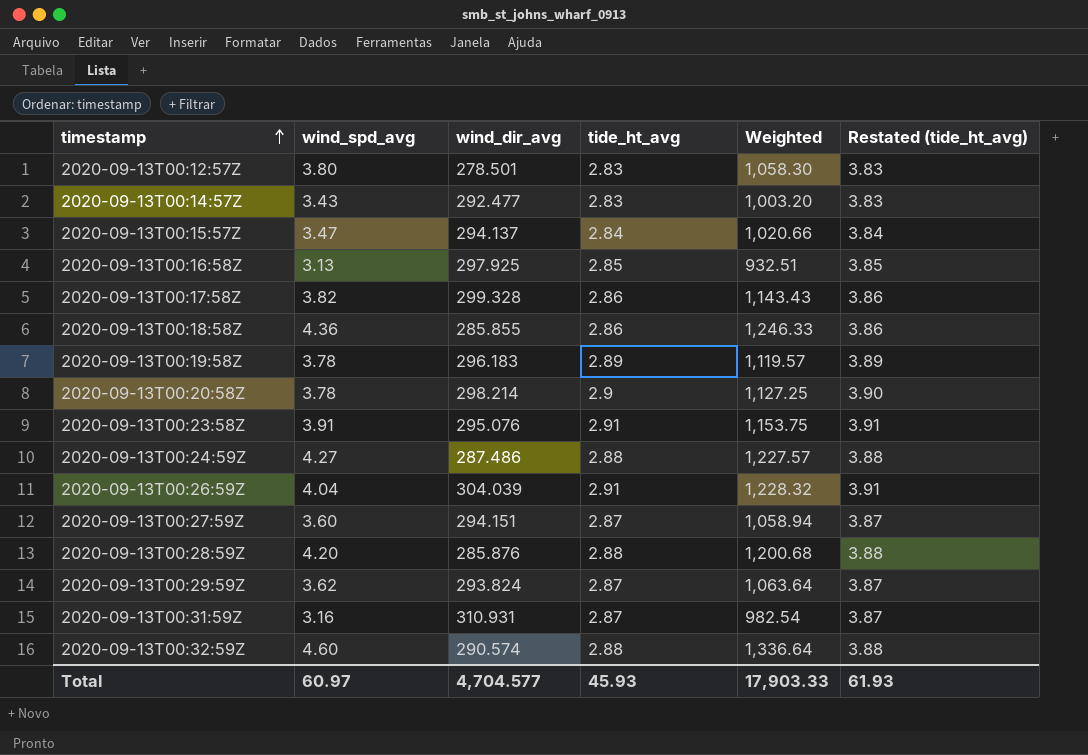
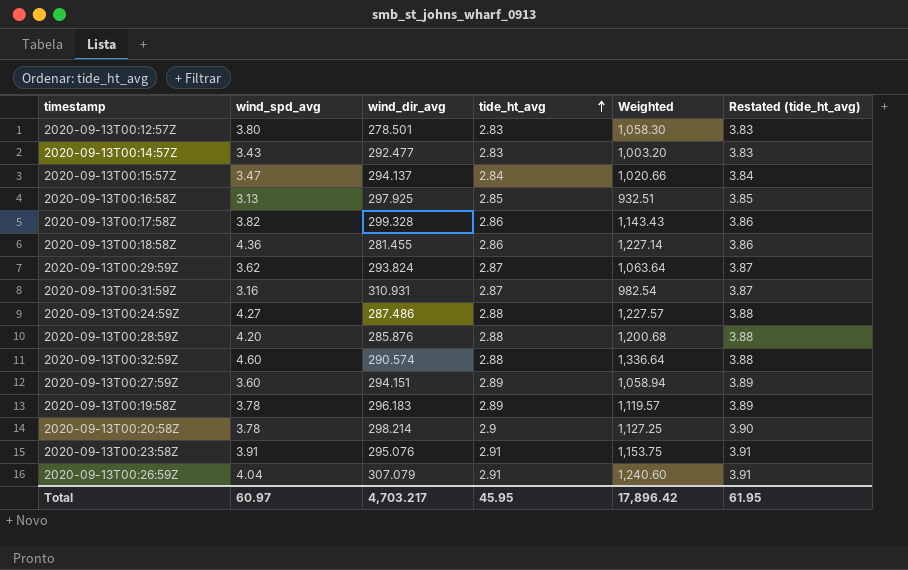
row order: timestamp ascending -> tide_ht_avg ascending
2020-09-13T00:18:58Z | wind_dir_avg: 285.855 -> 281.455
2020-09-13T00:18:58Z | Weighted: 1,246.33 -> 1,227.14
2020-09-13T00:27:59Z | tide_ht_avg: 2.87 -> 2.89
2020-09-13T00:27:59Z | Restated (tide_ht_avg): 3.87 -> 3.89
2020-09-13T00:26:59Z | wind_dir_avg: 304.039 -> 307.079
2020-09-13T00:26:59Z | Weighted: 1,228.32 -> 1,240.60
Total | wind_dir_avg: 4,704.577 -> 4,703.217
Total | tide_ht_avg: 45.93 -> 45.95
Total | Weighted: 17,903.33 -> 17,896.42
Total | Restated (tide_ht_avg): 61.93 -> 61.95

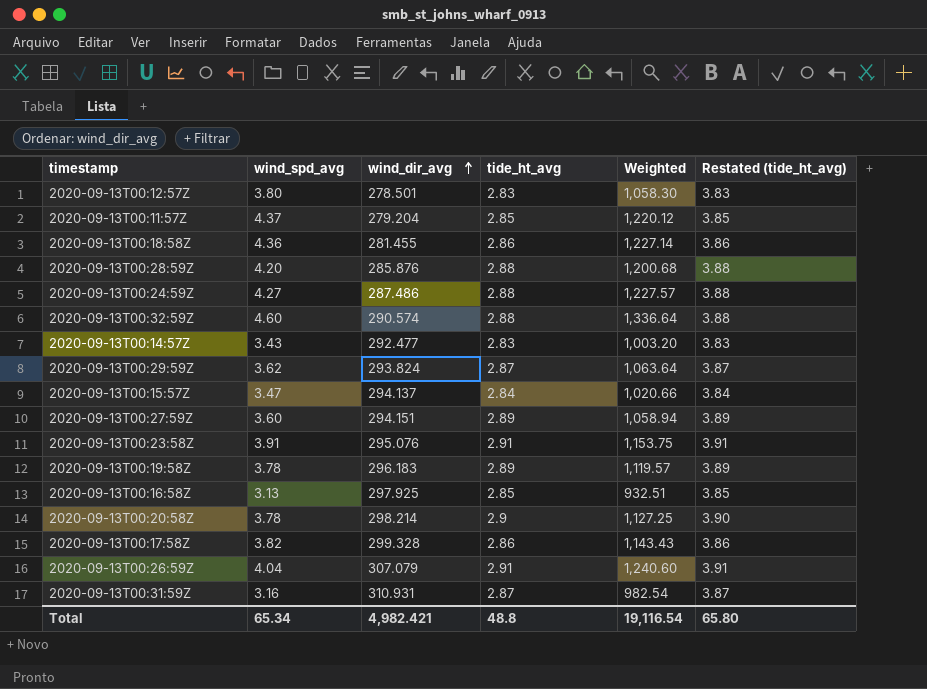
row order: tide_ht_avg ascending -> wind_dir_avg ascending
row 2020-09-13T00:11:57Z: none -> 4.37 | 279.204 | 2.85 | 1,220.12 | 3.85
Total | wind_spd_avg: 60.97 -> 65.34
Total | wind_dir_avg: 4,703.217 -> 4,982.421
Total | tide_ht_avg: 45.95 -> 48.8
Total | Weighted: 17,896.42 -> 19,116.54
Total | Restated (tide_ht_avg): 61.95 -> 65.80

